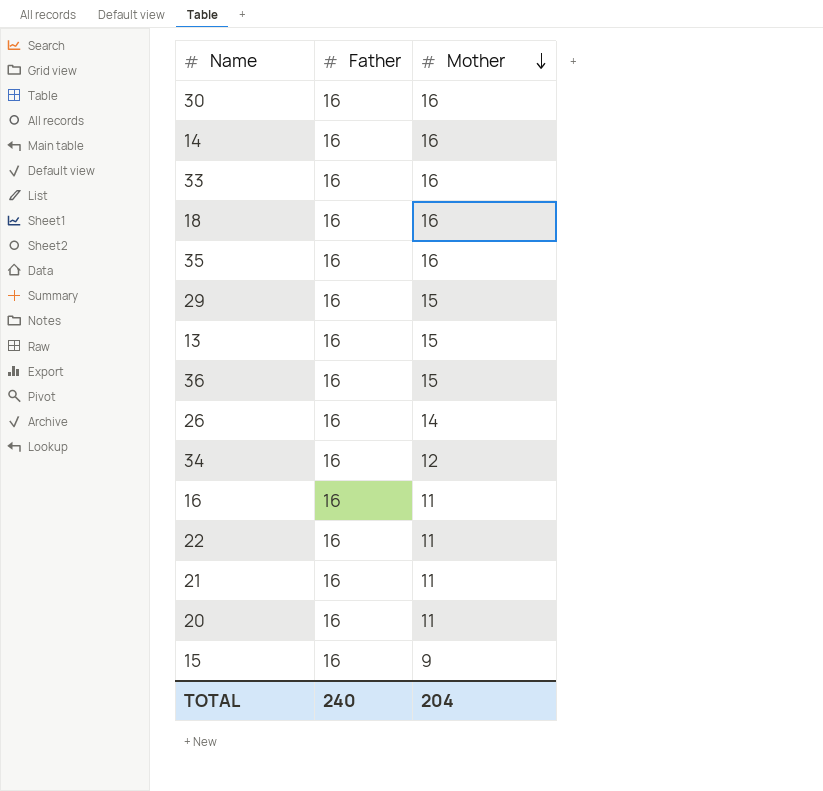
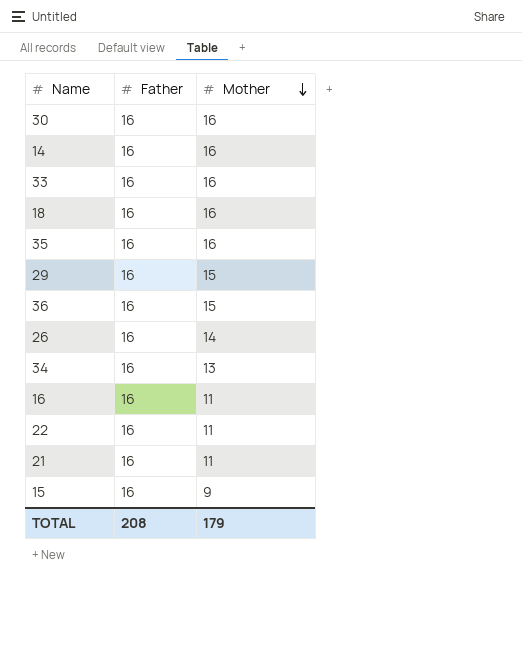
row 13: 16 | 15 -> none
row 20: 16 | 11 -> none
34 | Mother: 12 -> 13
TOTAL | Father: 240 -> 208
TOTAL | Mother: 204 -> 179

